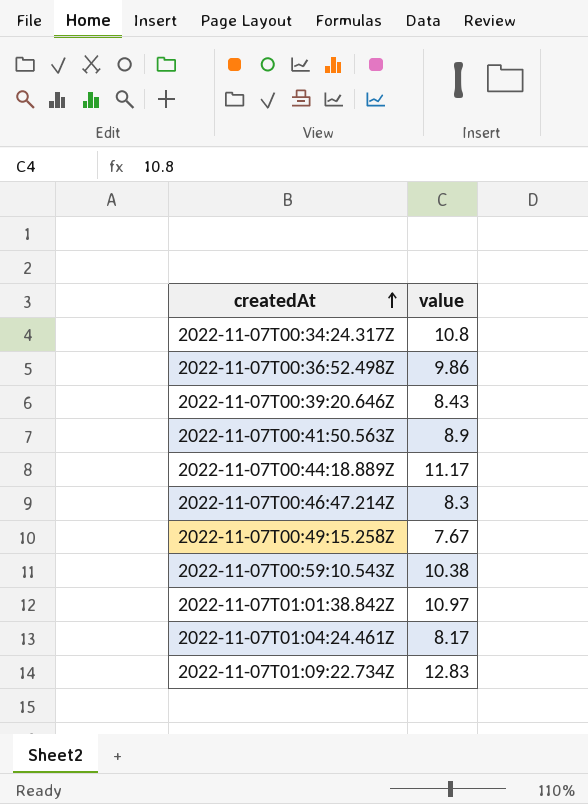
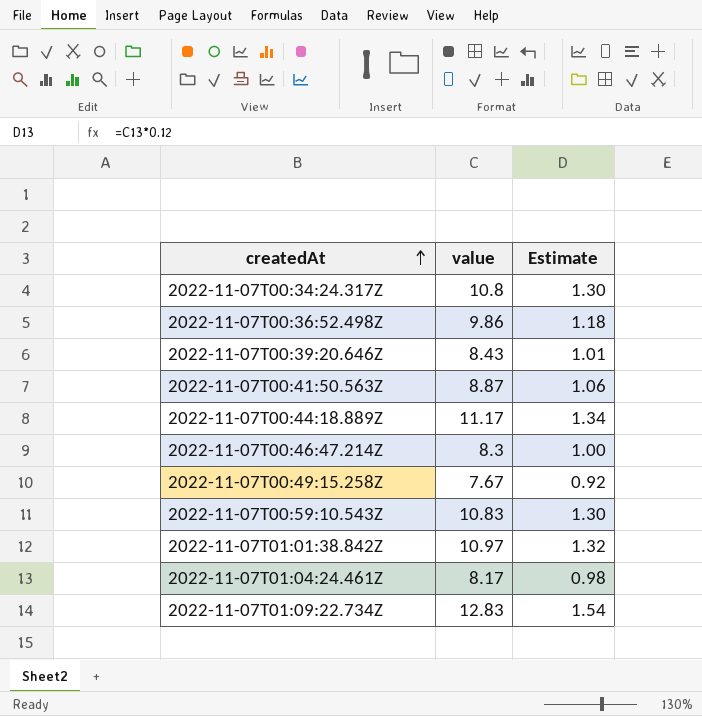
column Estimate | formula: none -> [value] * 0.12
2022-11-07T00:41:50.563Z | value: 8.9 -> 8.87
2022-11-07T00:59:10.543Z | value: 10.38 -> 10.83

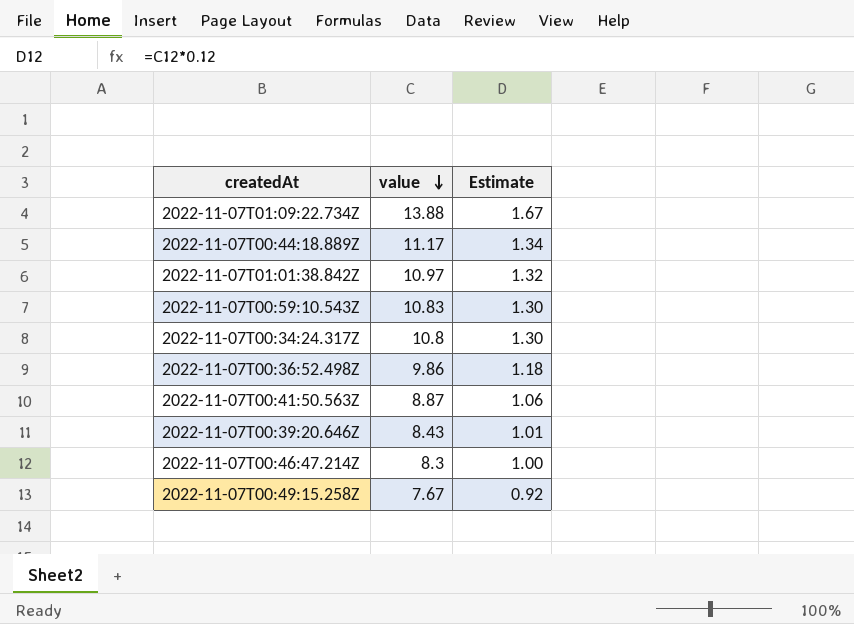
row order: createdAt ascending -> value descending
row 2022-11-07T01:04:24.461Z: 8.17 | 0.98 -> none
2022-11-07T01:09:22.734Z | value: 12.83 -> 13.88
2022-11-07T01:09:22.734Z | Estimate: 1.54 -> 1.67

